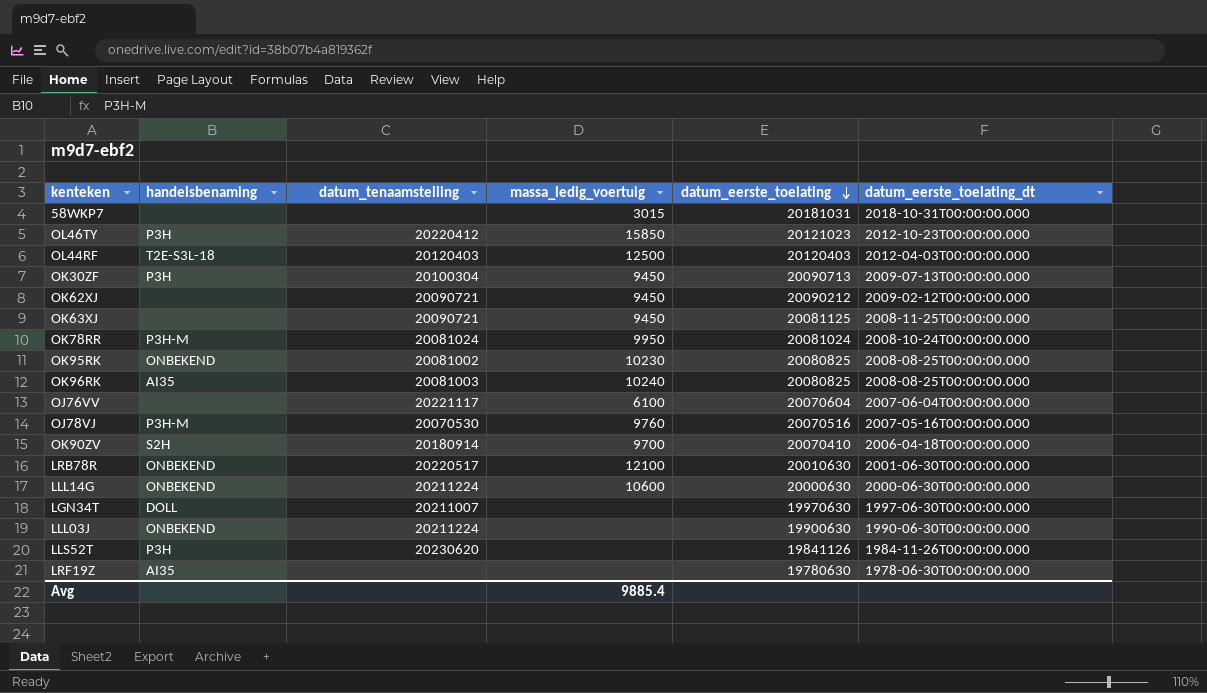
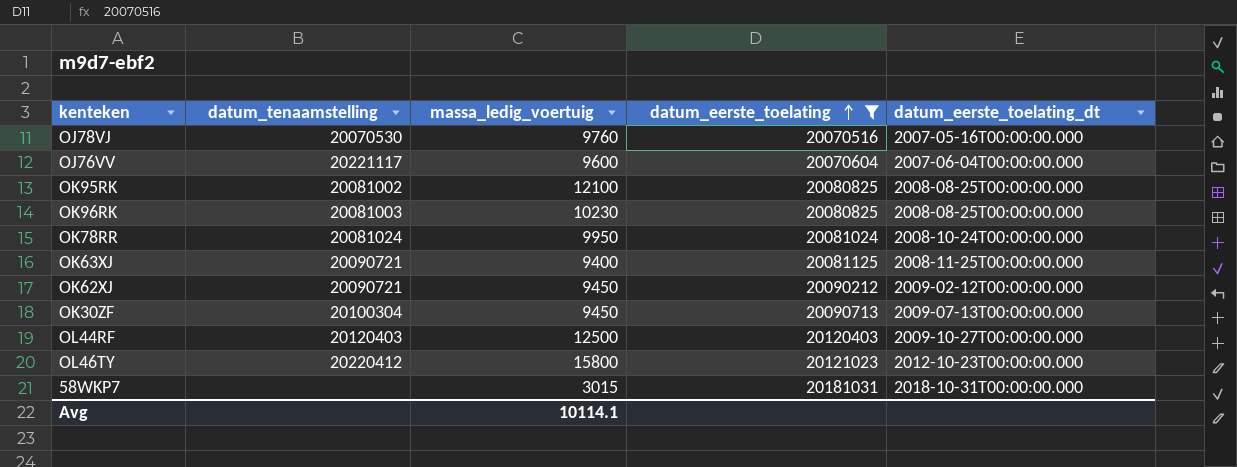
filter: none -> datum_eerste_toelating >= 20070516
row order: datum_eerste_toelating descending -> datum_eerste_toelating ascending
column handelsbenaming | position: 2 -> none
OJ76VV | massa_ledig_voertuig: 6100 -> 9600
OK95RK | massa_ledig_voertuig: 10230 -> 12100
OK96RK | massa_ledig_voertuig: 10240 -> 10230
OK63XJ | massa_ledig_voertuig: 9450 -> 9400
OL44RF | datum_eerste_toelating_dt: 2012-04-03T00:00:00.000 -> 2009-10-27T00:00:00.000
OL46TY | massa_ledig_voertuig: 15850 -> 15800
Avg | massa_ledig_voertuig: 9885.4 -> 10114.1

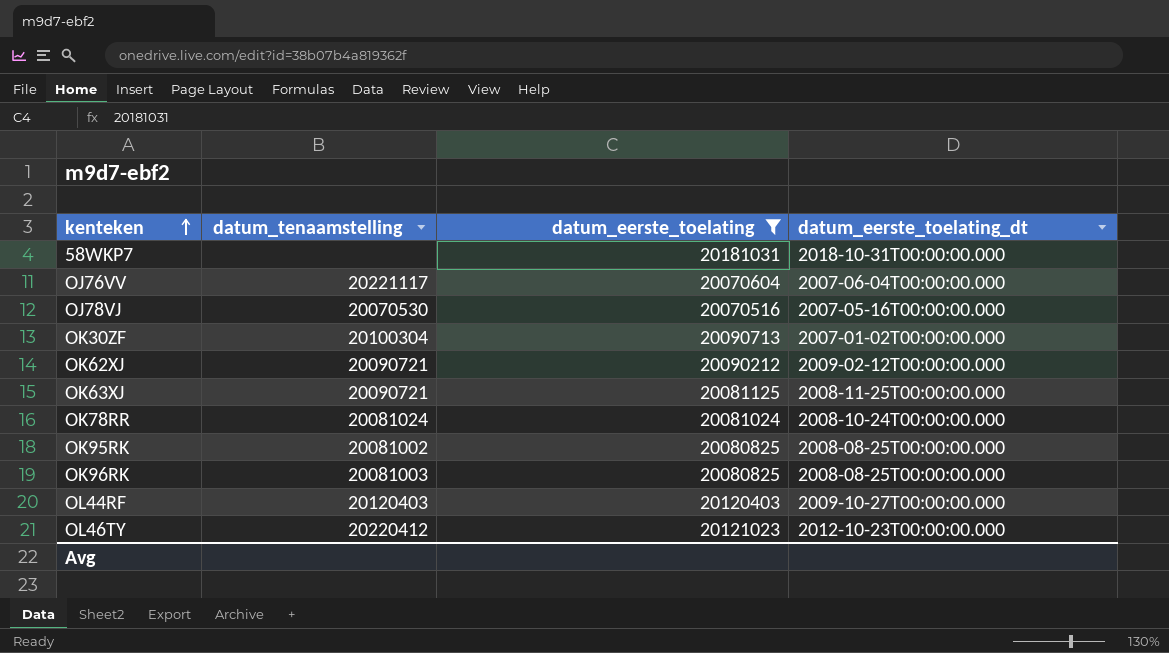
row order: datum_eerste_toelating ascending -> kenteken ascending
column massa_ledig_voertuig | position: 3 -> none
OK30ZF | datum_eerste_toelating_dt: 2009-07-13T00:00:00.000 -> 2007-01-02T00:00:00.000

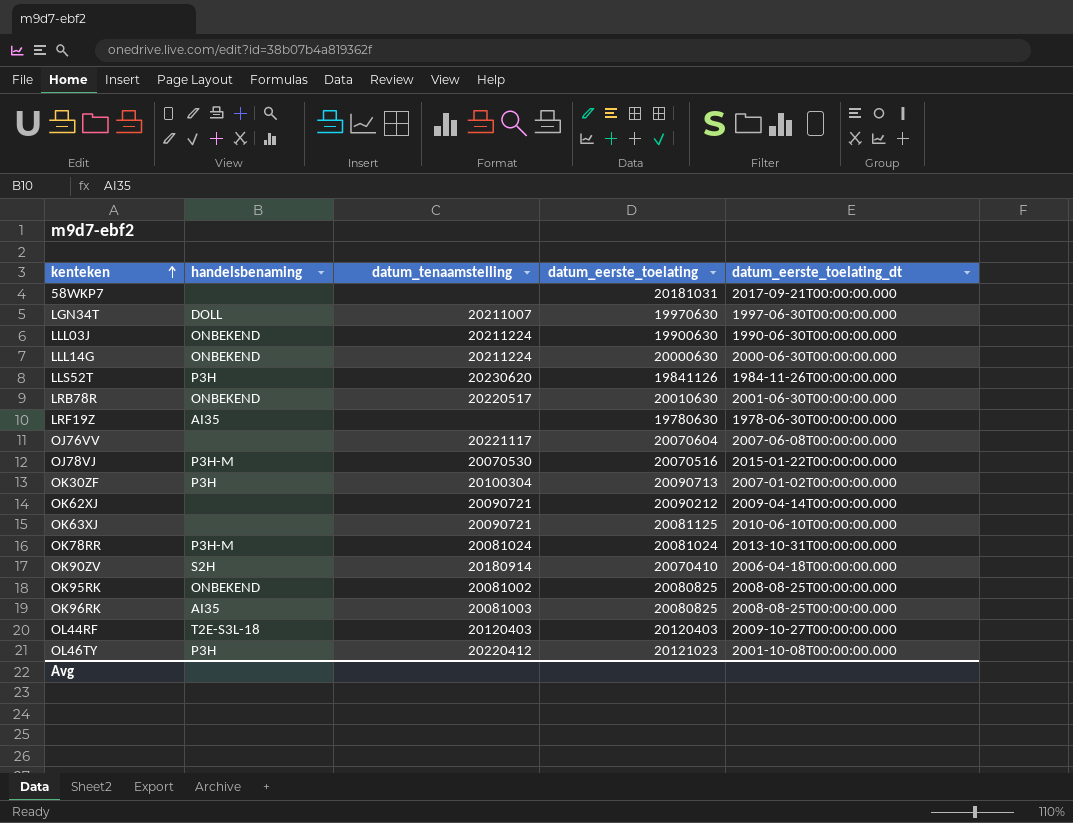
filter: datum_eerste_toelating >= 20070516 -> none
column handelsbenaming | position: none -> 2
58WKP7 | datum_eerste_toelating_dt: 2018-10-31T00:00:00.000 -> 2017-09-21T00:00:00.000
OJ76VV | datum_eerste_toelating_dt: 2007-06-04T00:00:00.000 -> 2007-06-08T00:00:00.000
OJ78VJ | datum_eerste_toelating_dt: 2007-05-16T00:00:00.000 -> 2015-01-22T00:00:00.000
OK62XJ | datum_eerste_toelating_dt: 2009-02-12T00:00:00.000 -> 2009-04-14T00:00:00.000
OK63XJ | datum_eerste_toelating_dt: 2008-11-25T00:00:00.000 -> 2010-06-10T00:00:00.000
OK78RR | datum_eerste_toelating_dt: 2008-10-24T00:00:00.000 -> 2013-10-31T00:00:00.000
OL46TY | datum_eerste_toelating_dt: 2012-10-23T00:00:00.000 -> 2001-10-08T00:00:00.000

